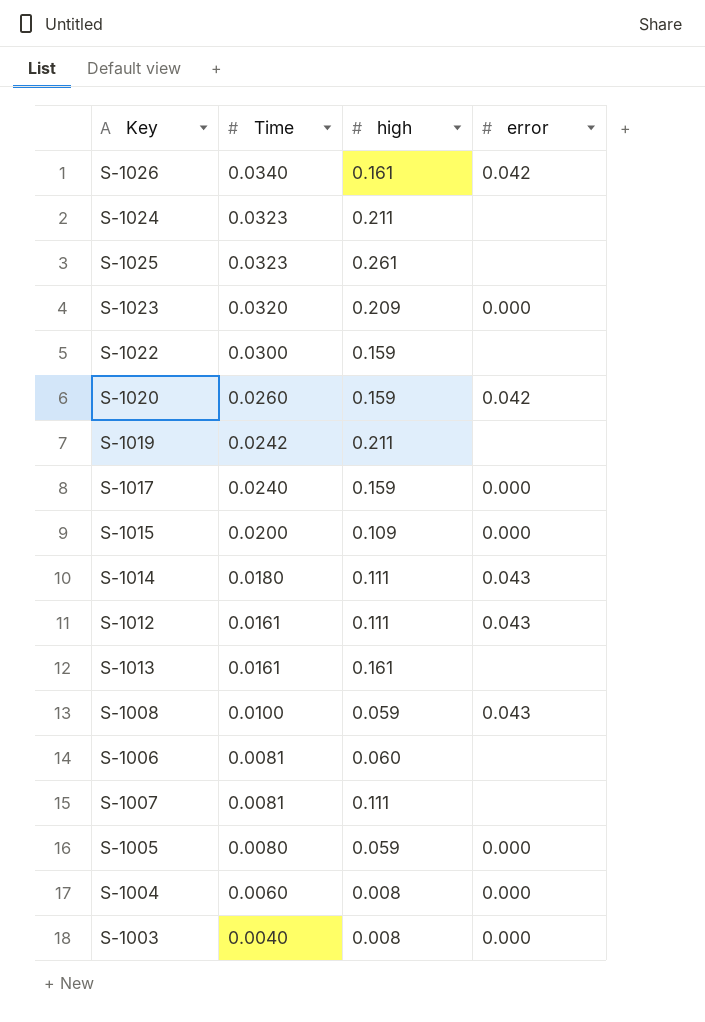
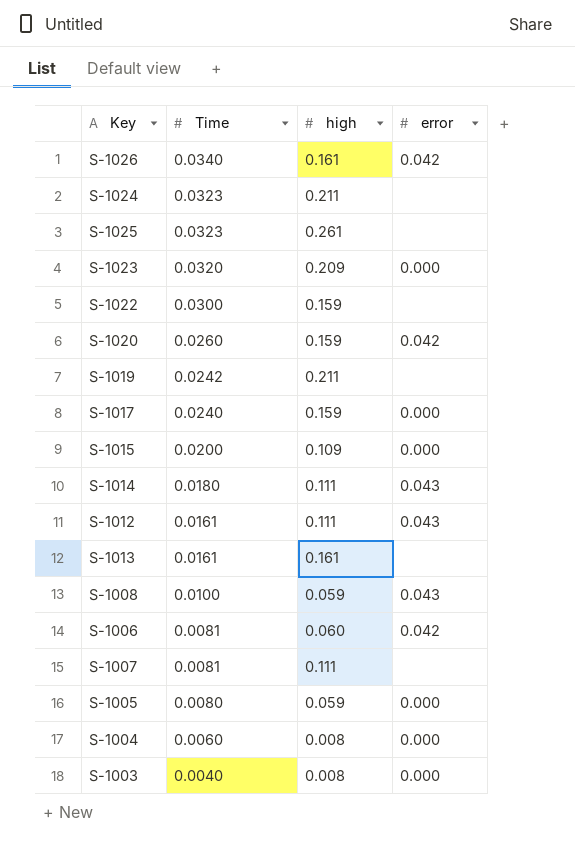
S-1006 | error: none -> 0.042

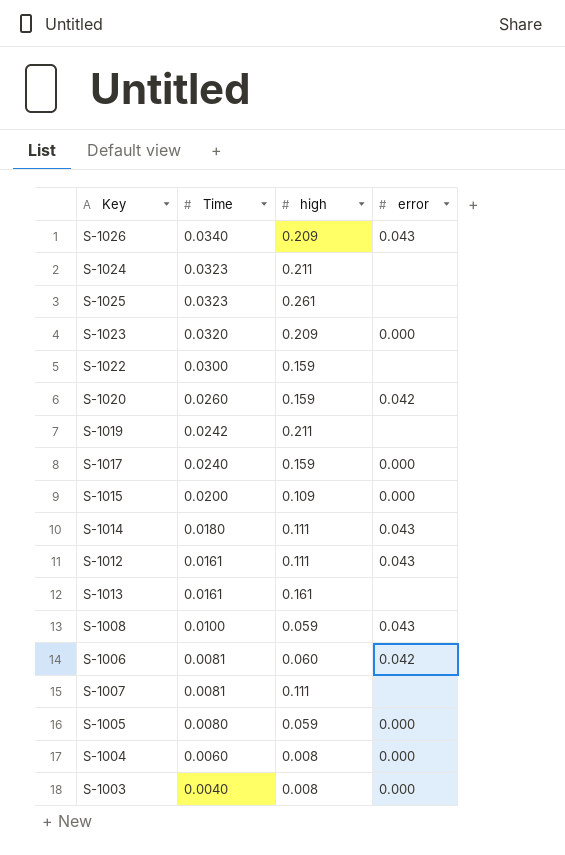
S-1026 | high: 0.161 -> 0.209
S-1026 | error: 0.042 -> 0.043

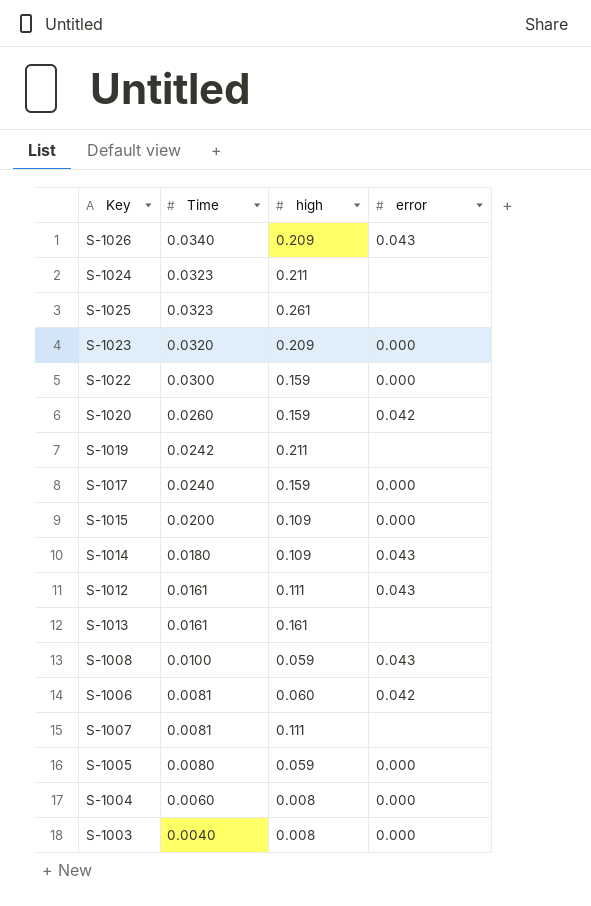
S-1022 | error: none -> 0.000
S-1014 | high: 0.111 -> 0.109

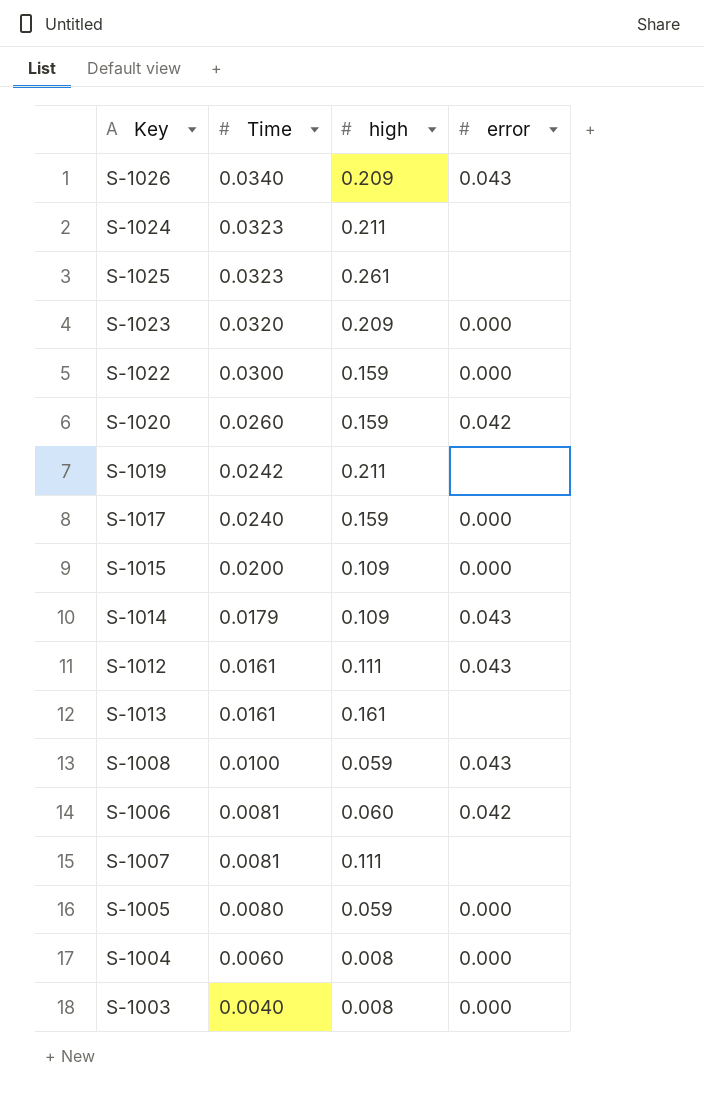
S-1014 | Time: 0.0180 -> 0.0179

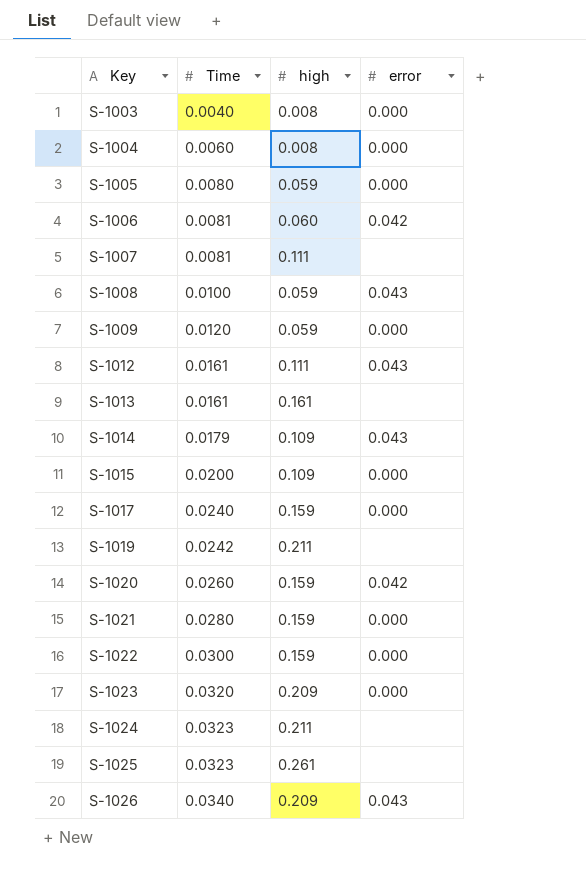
row order: Time descending -> Key ascending
row S-1009: none -> 0.0120 | 0.059 | 0.000
row S-1021: none -> 0.0280 | 0.159 | 0.000

